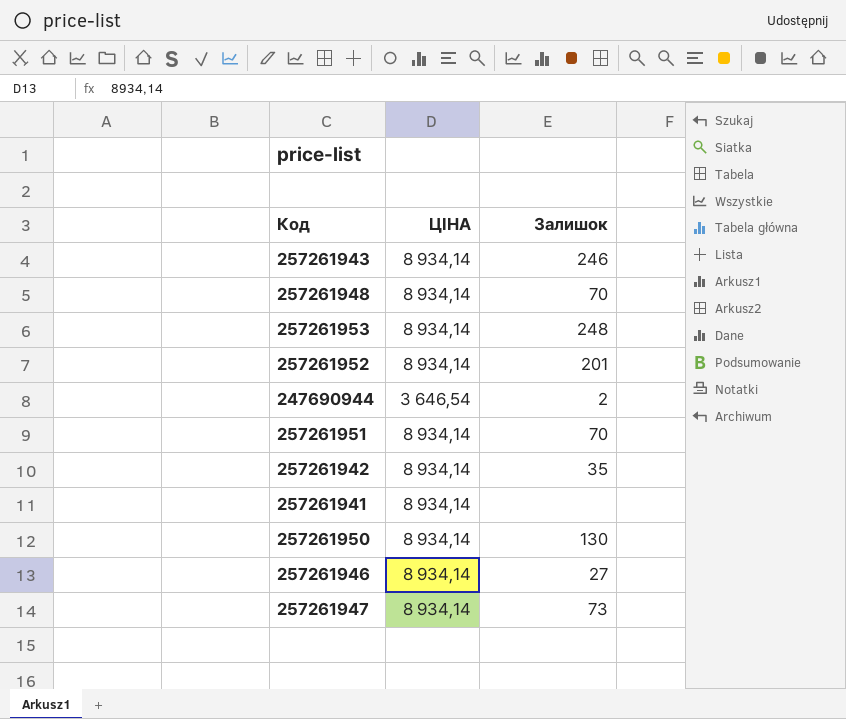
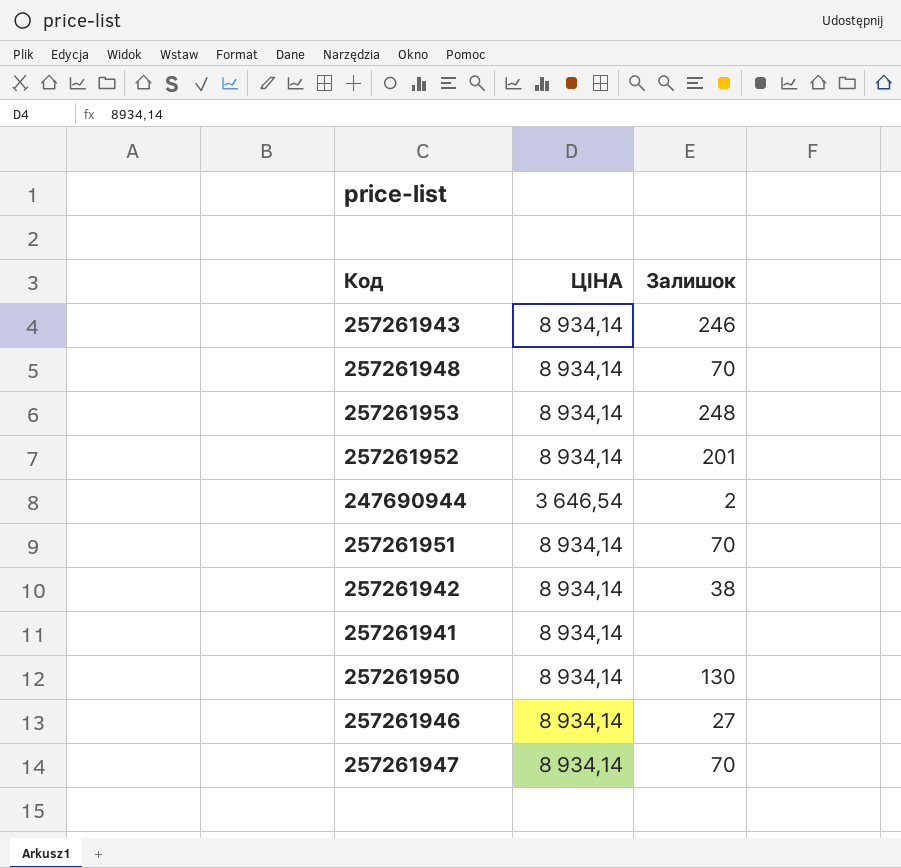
257261942 | Залишок: 35 -> 38
257261947 | Залишок: 73 -> 70

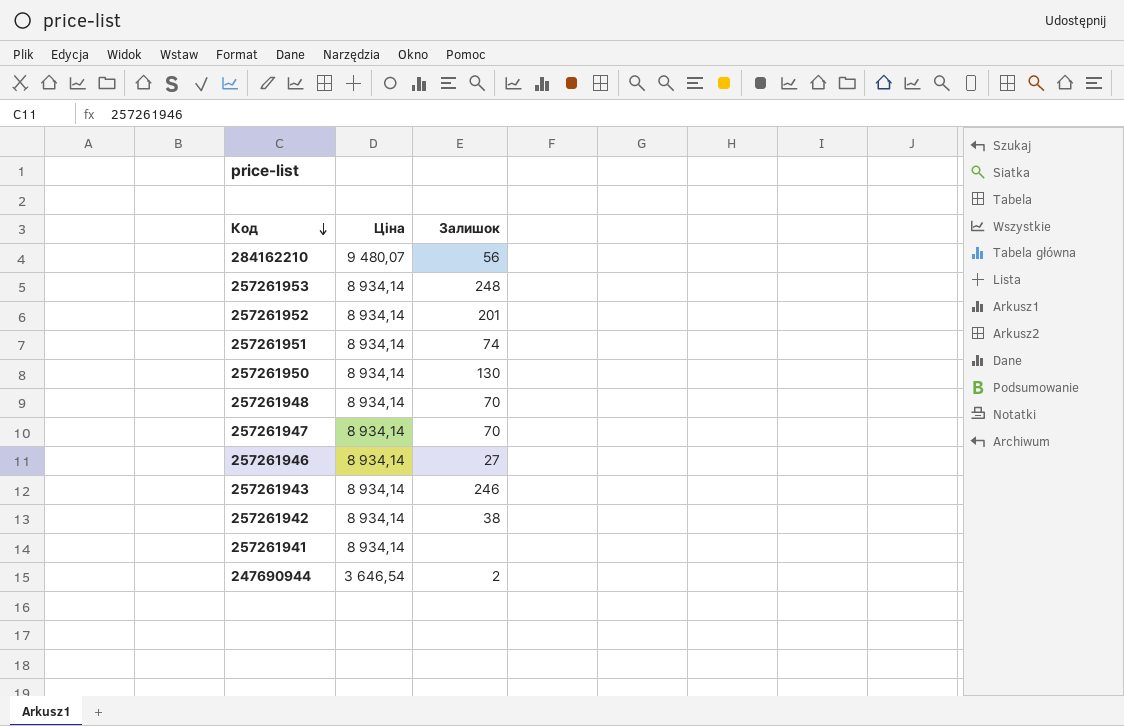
row order: none -> Код descending
column name: ЦІНА -> Ціна
row 284162210: none -> 9 480,07 | 56
257261951 | Залишок: 70 -> 74

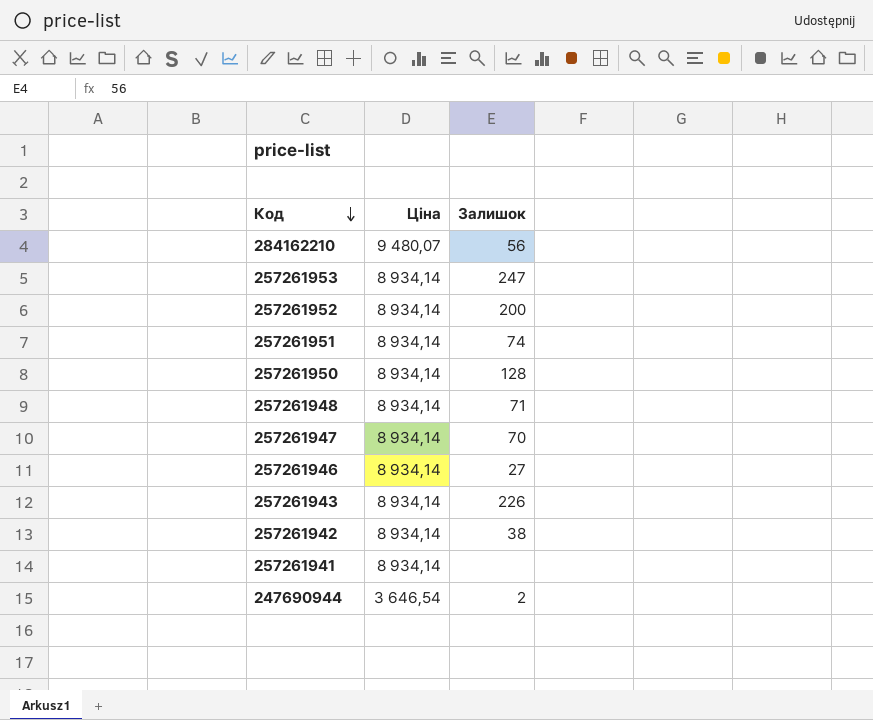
257261953 | Залишок: 248 -> 247
257261952 | Залишок: 201 -> 200
257261950 | Залишок: 130 -> 128
257261948 | Залишок: 70 -> 71
257261943 | Залишок: 246 -> 226

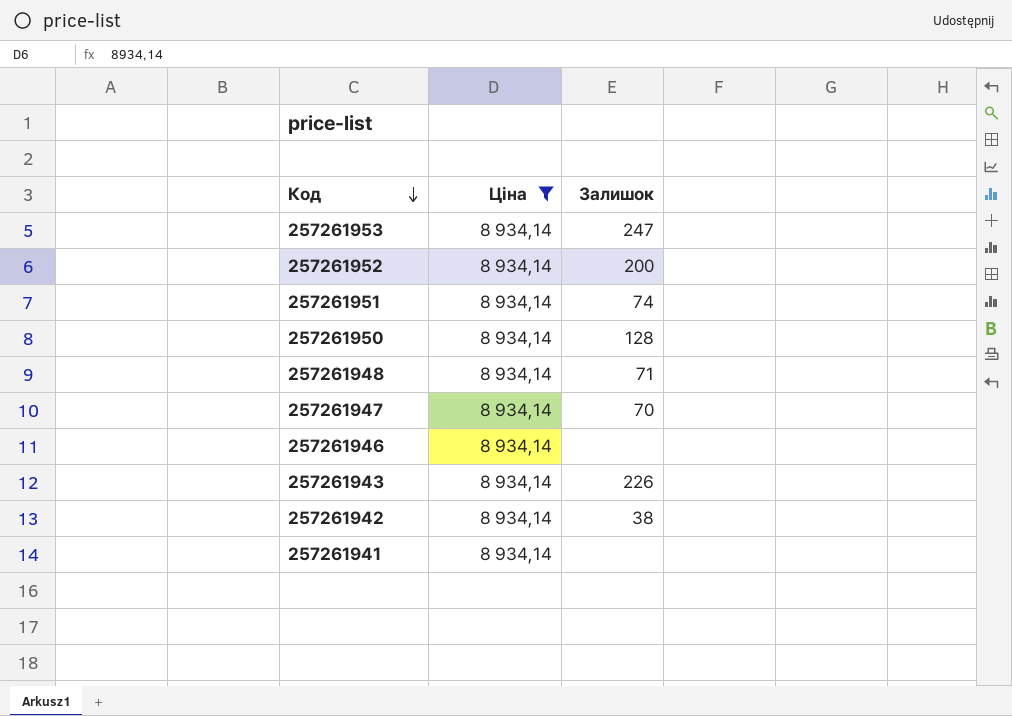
filter: none -> Ціна = 8 934,14
257261946 | Залишок: 27 -> none

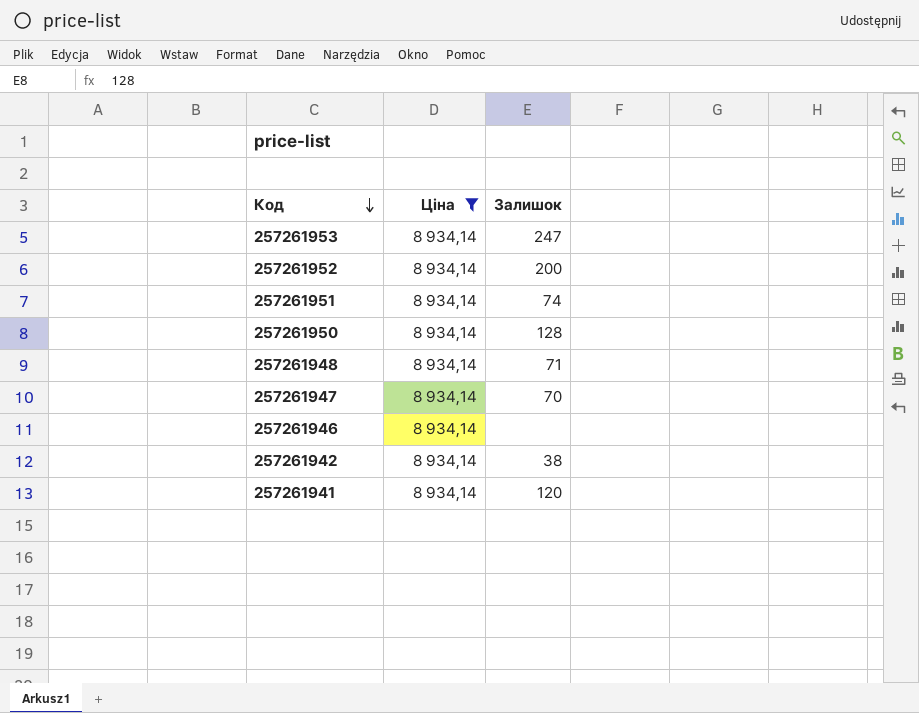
row 257261943: 8 934,14 | 226 -> none
257261941 | Залишок: none -> 120

